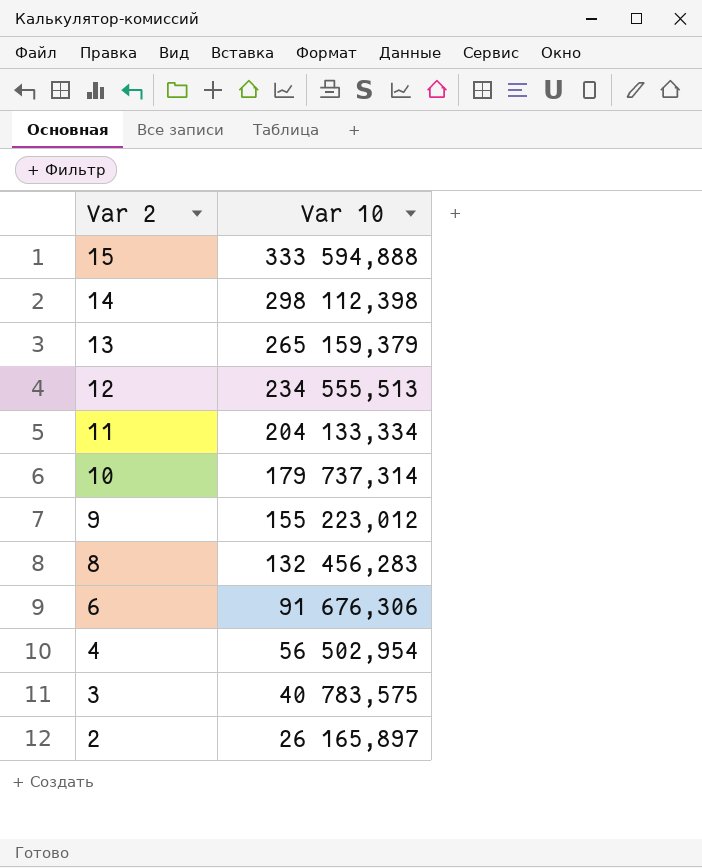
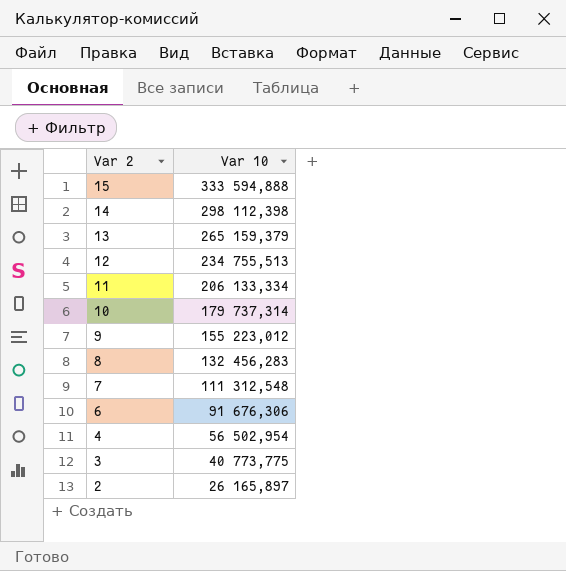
12 | Var 10: 234 555,513 -> 234 755,513
11 | Var 10: 204 133,334 -> 206 133,334
row 7: none -> 111 312,548
3 | Var 10: 40 783,575 -> 40 773,775

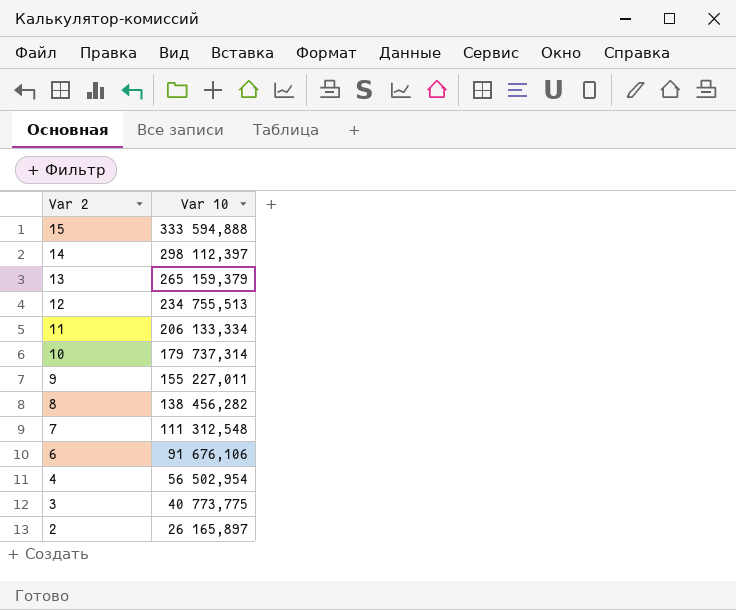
14 | Var 10: 298 112,398 -> 298 112,397
9 | Var 10: 155 223,012 -> 155 227,011
8 | Var 10: 132 456,283 -> 138 456,282
6 | Var 10: 91 676,306 -> 91 676,106

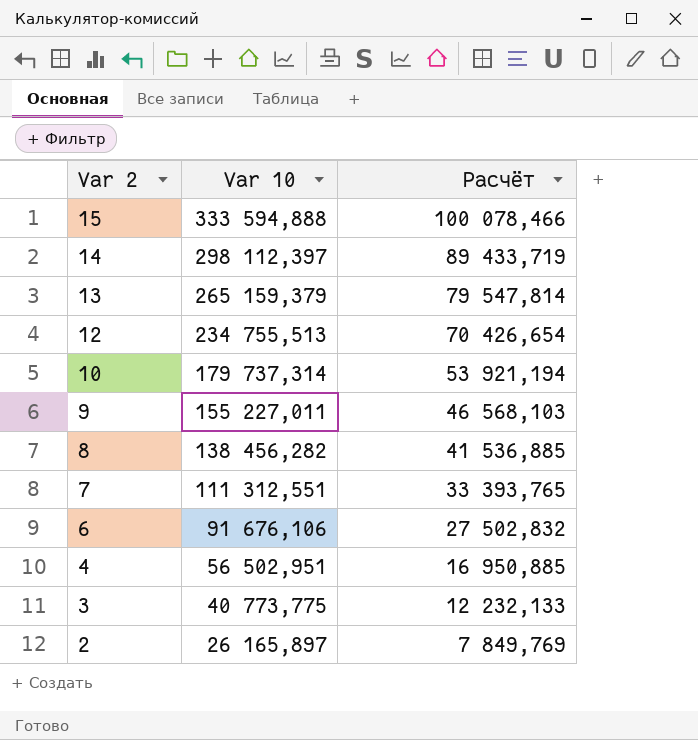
column Расчёт | formula: none -> [Var 10] * 0,3
row 11: 206 133,334 -> none
7 | Var 10: 111 312,548 -> 111 312,551
4 | Var 10: 56 502,954 -> 56 502,951

